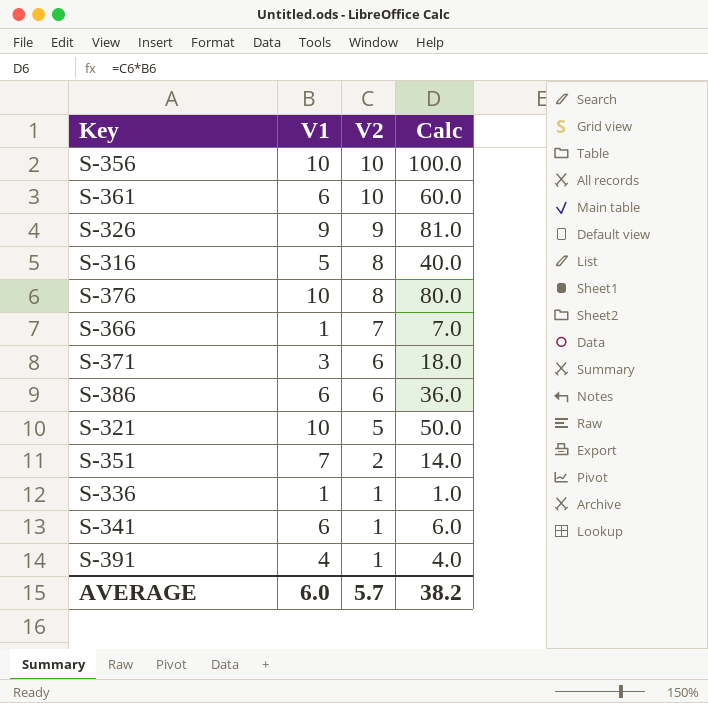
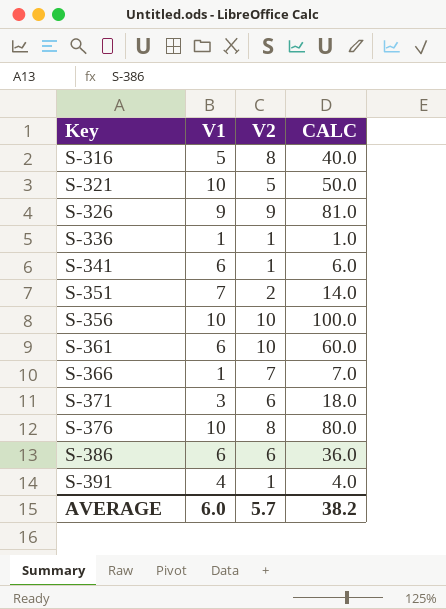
row order: V2 descending -> Key ascending
column name: Calc -> CALC

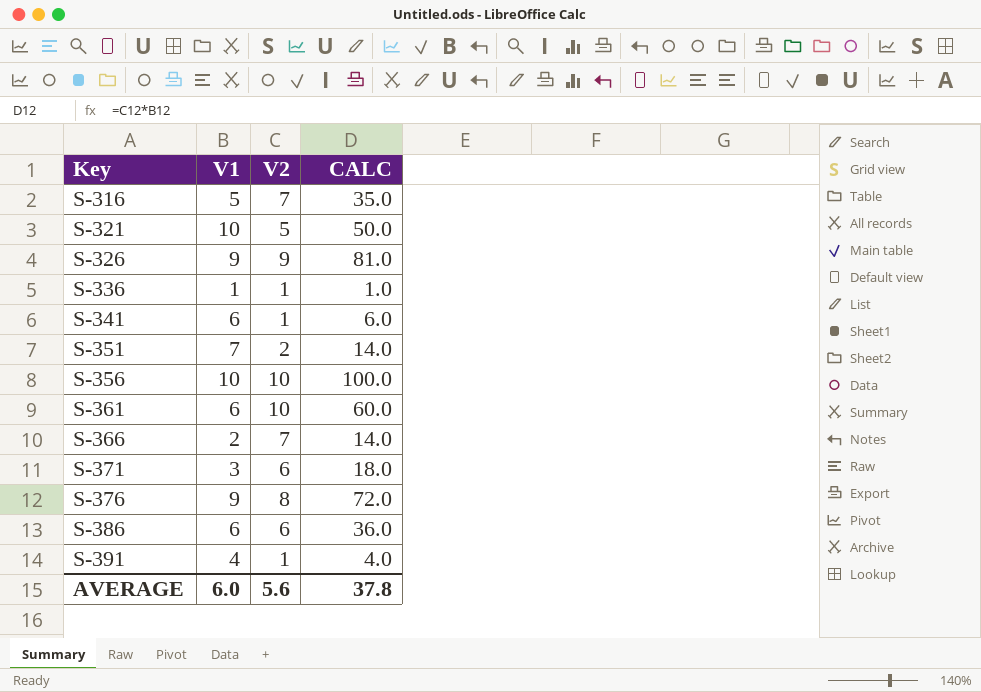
S-316 | V2: 8 -> 7
S-316 | CALC: 40.0 -> 35.0
S-366 | V1: 1 -> 2
S-366 | CALC: 7.0 -> 14.0
S-376 | V1: 10 -> 9
S-376 | CALC: 80.0 -> 72.0
AVERAGE | V2: 5.7 -> 5.6
AVERAGE | CALC: 38.2 -> 37.8

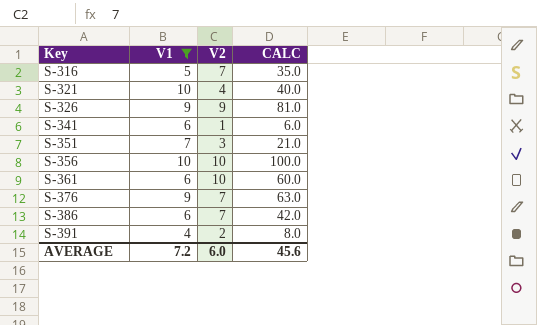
filter: none -> V1 >= 4
S-321 | V2: 5 -> 4
S-321 | CALC: 50.0 -> 40.0
S-351 | V2: 2 -> 3
S-351 | CALC: 14.0 -> 21.0
S-376 | V2: 8 -> 7
S-376 | CALC: 72.0 -> 63.0
S-386 | V2: 6 -> 7
S-386 | CALC: 36.0 -> 42.0
S-391 | V2: 1 -> 2
S-391 | CALC: 4.0 -> 8.0
AVERAGE | V1: 6.0 -> 7.2
AVERAGE | V2: 5.6 -> 6.0
AVERAGE | CALC: 37.8 -> 45.6

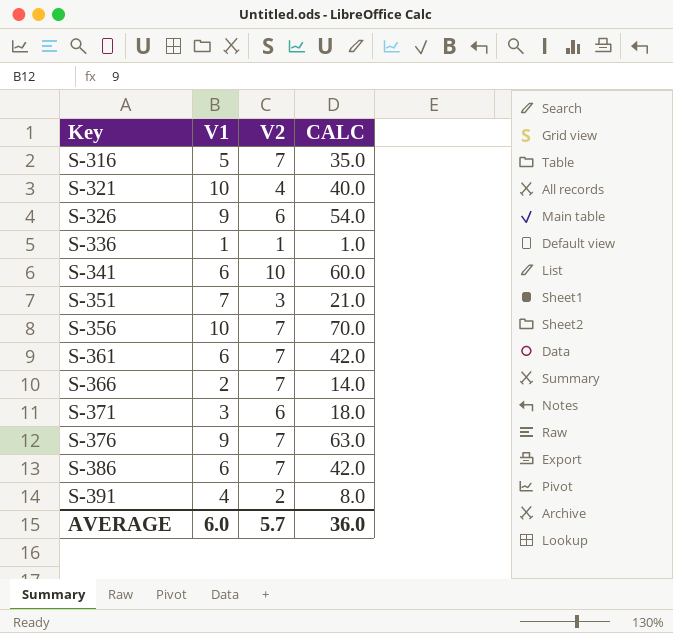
filter: V1 >= 4 -> none
S-326 | V2: 9 -> 6
S-326 | CALC: 81.0 -> 54.0
S-341 | V2: 1 -> 10
S-341 | CALC: 6.0 -> 60.0
S-356 | V2: 10 -> 7
S-356 | CALC: 100.0 -> 70.0
S-361 | V2: 10 -> 7
S-361 | CALC: 60.0 -> 42.0
AVERAGE | V1: 7.2 -> 6.0
AVERAGE | V2: 6.0 -> 5.7
AVERAGE | CALC: 45.6 -> 36.0

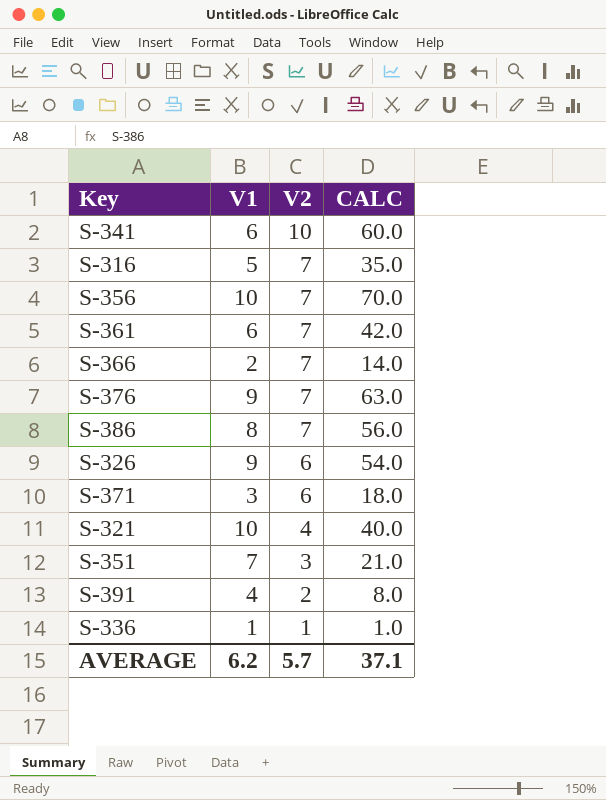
row order: Key ascending -> V2 descending
S-386 | V1: 6 -> 8
S-386 | CALC: 42.0 -> 56.0
AVERAGE | V1: 6.0 -> 6.2
AVERAGE | CALC: 36.0 -> 37.1

